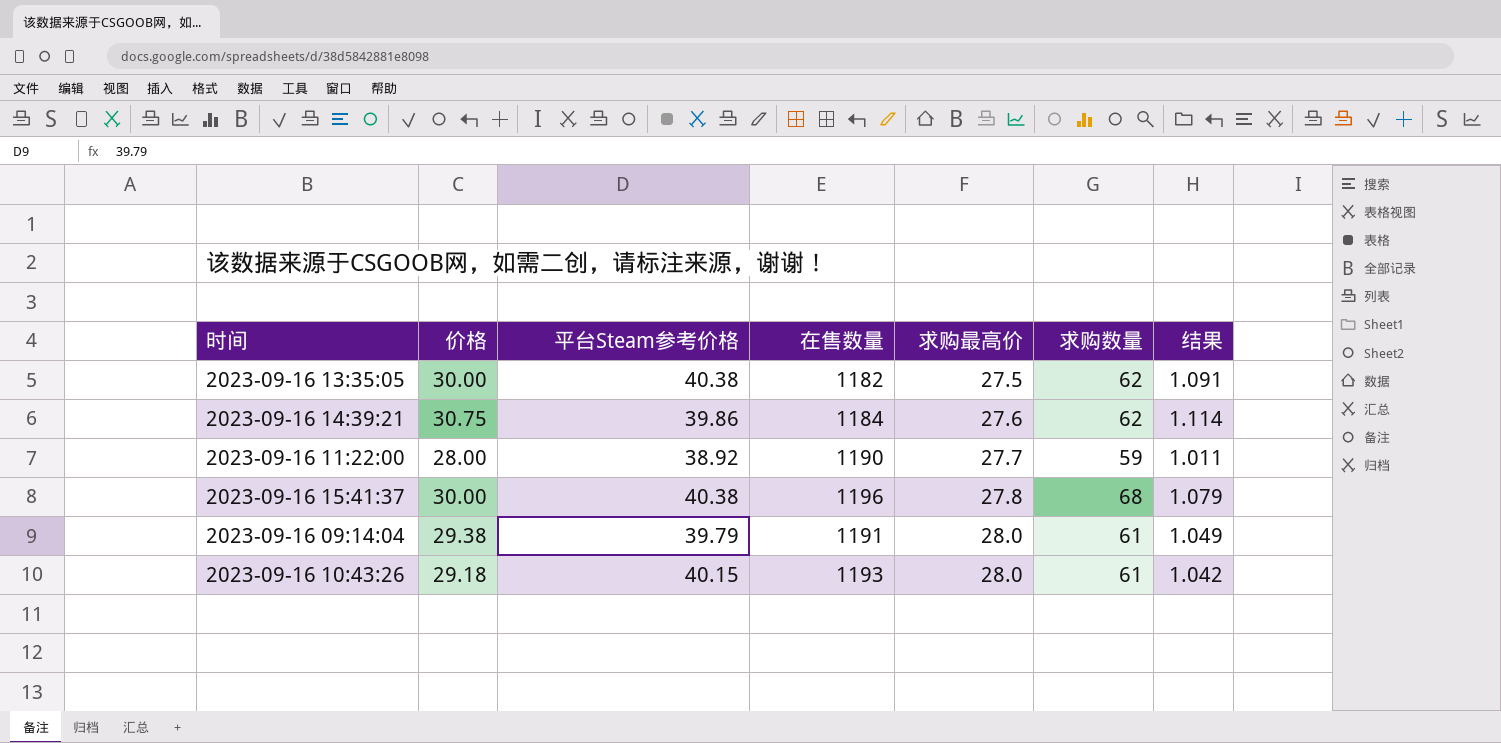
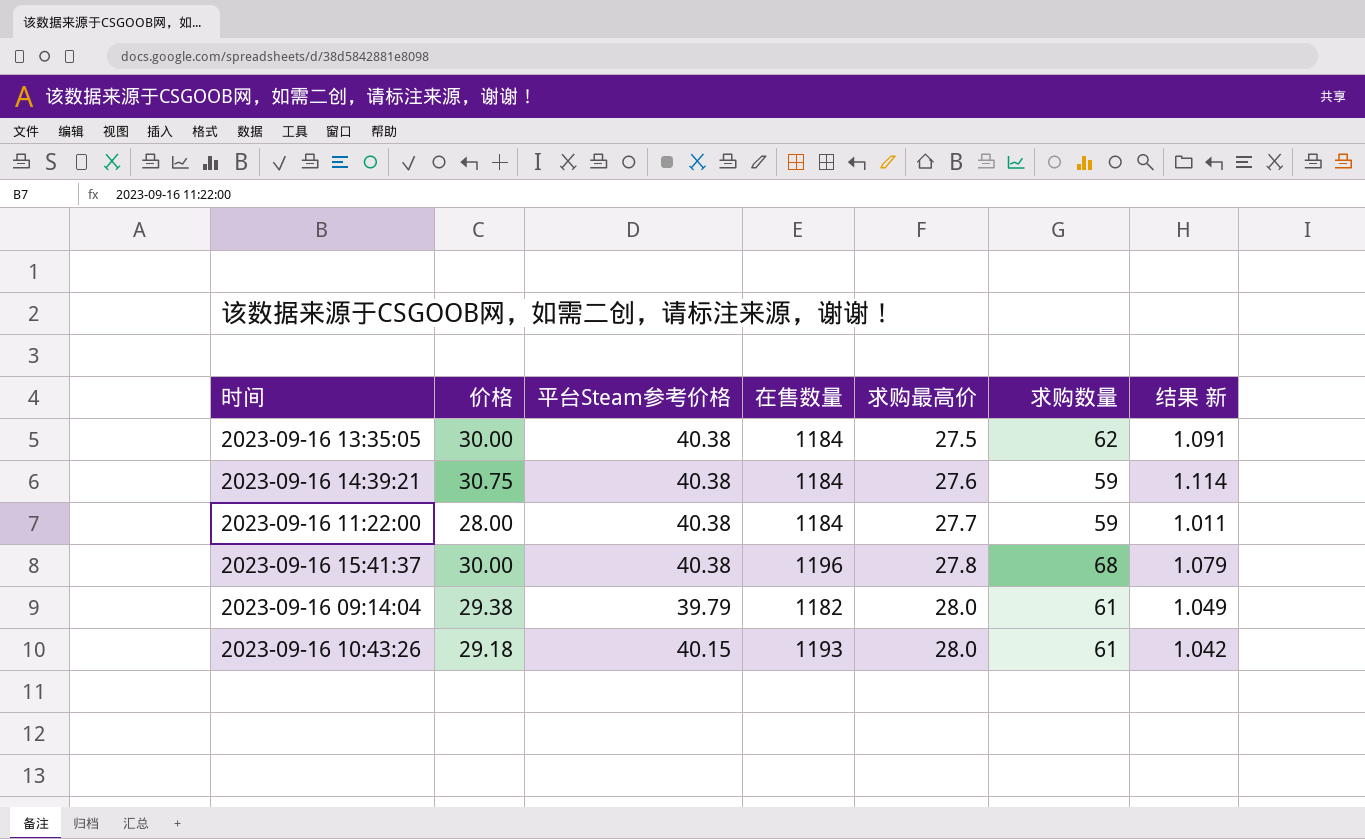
column name: 结果 -> 结果 新
2023-09-16 13:35:05 | 在售数量: 1182 -> 1184
2023-09-16 14:39:21 | 平台Steam参考价格: 39.86 -> 40.38
2023-09-16 14:39:21 | 求购数量: 62 -> 59
2023-09-16 11:22:00 | 平台Steam参考价格: 38.92 -> 40.38
2023-09-16 11:22:00 | 在售数量: 1190 -> 1184
2023-09-16 09:14:04 | 在售数量: 1191 -> 1182

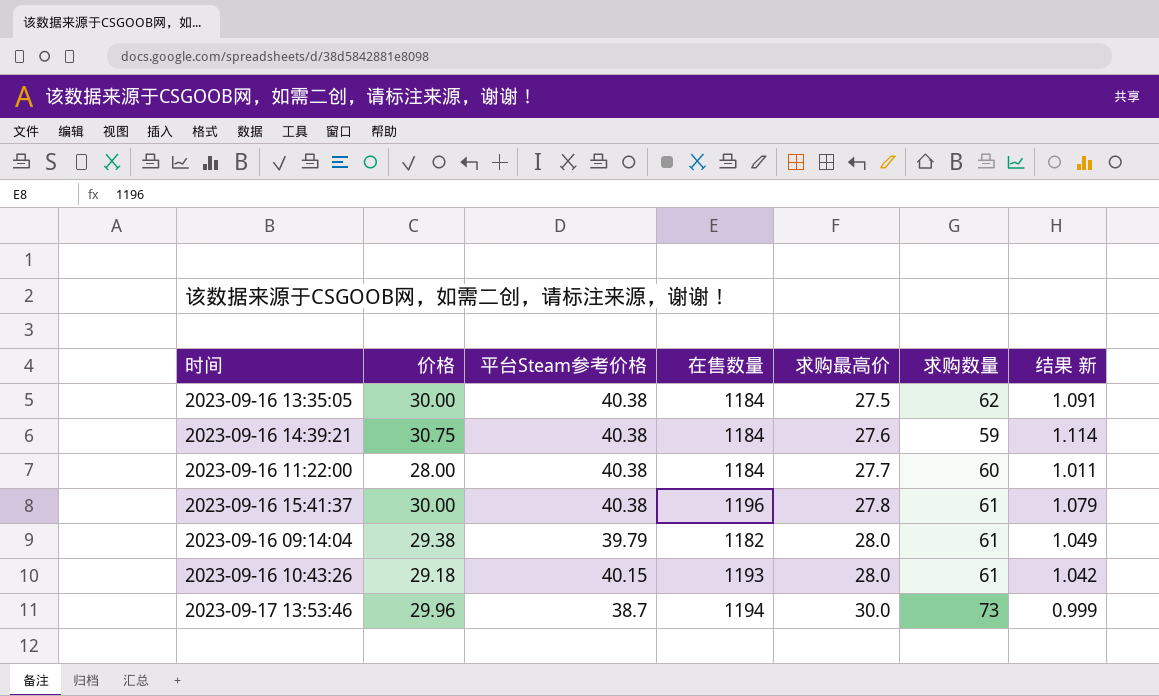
2023-09-16 11:22:00 | 求购数量: 59 -> 60
2023-09-16 15:41:37 | 求购数量: 68 -> 61
row 2023-09-17 13:53:46: none -> 29.96 | 38.7 | 1194 | 30.0 | 73 | 0.999

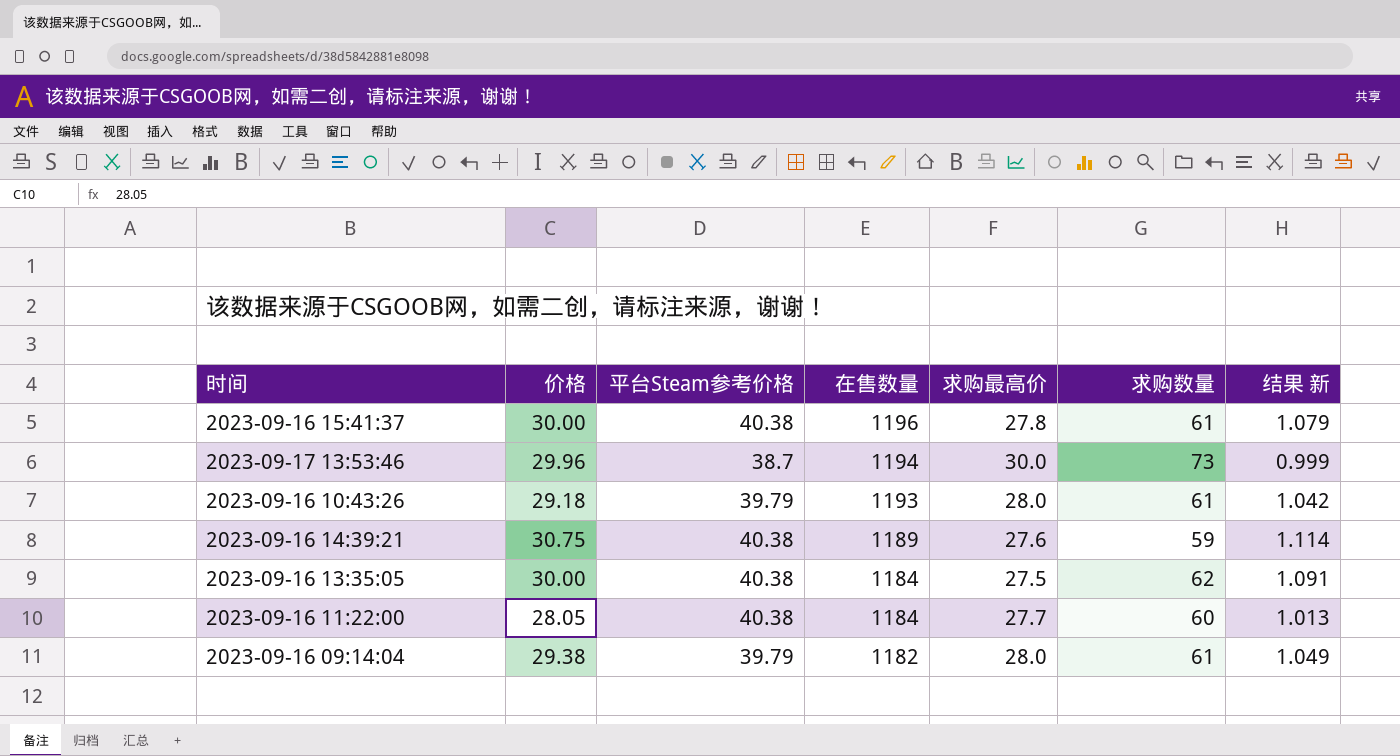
row order: 求购最高价 ascending -> 在售数量 descending
2023-09-16 10:43:26 | 平台Steam参考价格: 40.15 -> 39.79
2023-09-16 14:39:21 | 在售数量: 1184 -> 1189
2023-09-16 11:22:00 | 价格: 28.00 -> 28.05
2023-09-16 11:22:00 | 结果 新: 1.011 -> 1.013

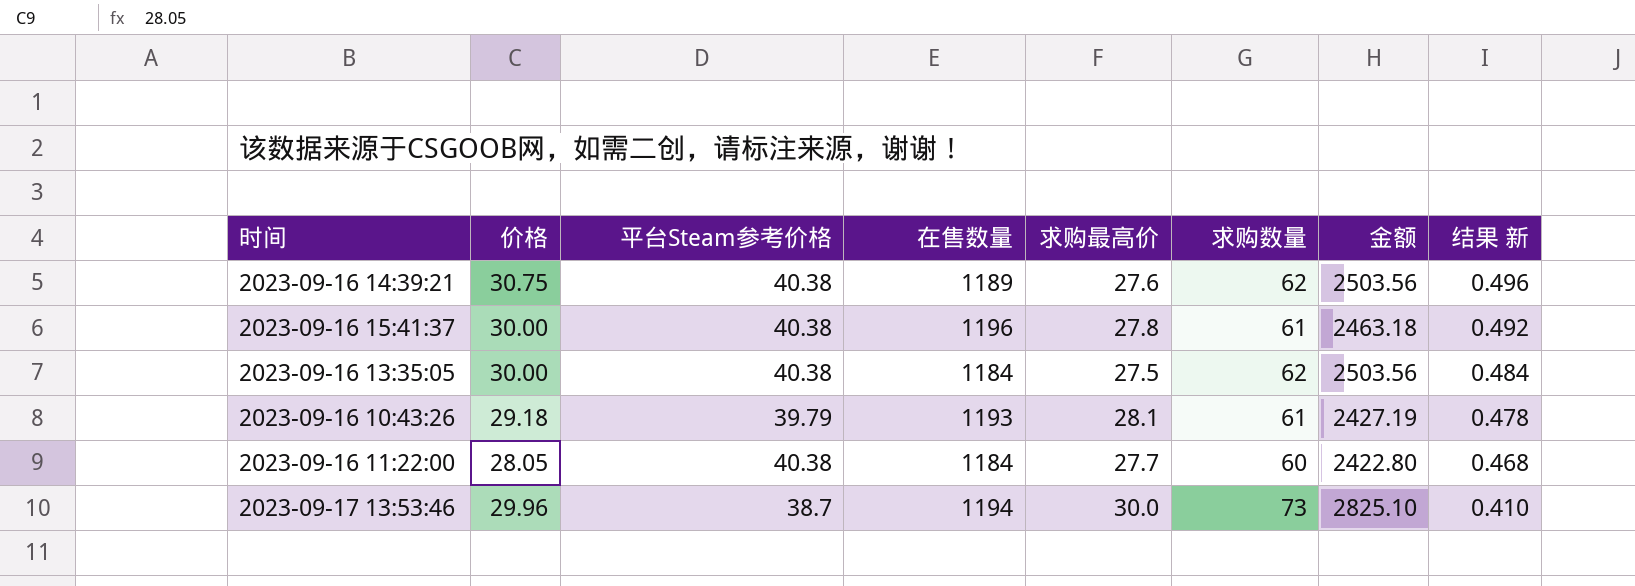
row order: 在售数量 descending -> 结果 新 descending
column 金额 | formula: none -> [平台Steam参考价格] * [求购数量]
column 结果 新 | formula: [价格] / [求购最高价] -> [价格] / [求购数量]
row 2023-09-16 09:14:04: 29.38 | 39.79 | 1182 | 28.0 | 61 | 1.049 -> none
2023-09-16 14:39:21 | 求购数量: 59 -> 62
2023-09-16 10:43:26 | 求购最高价: 28.0 -> 28.1

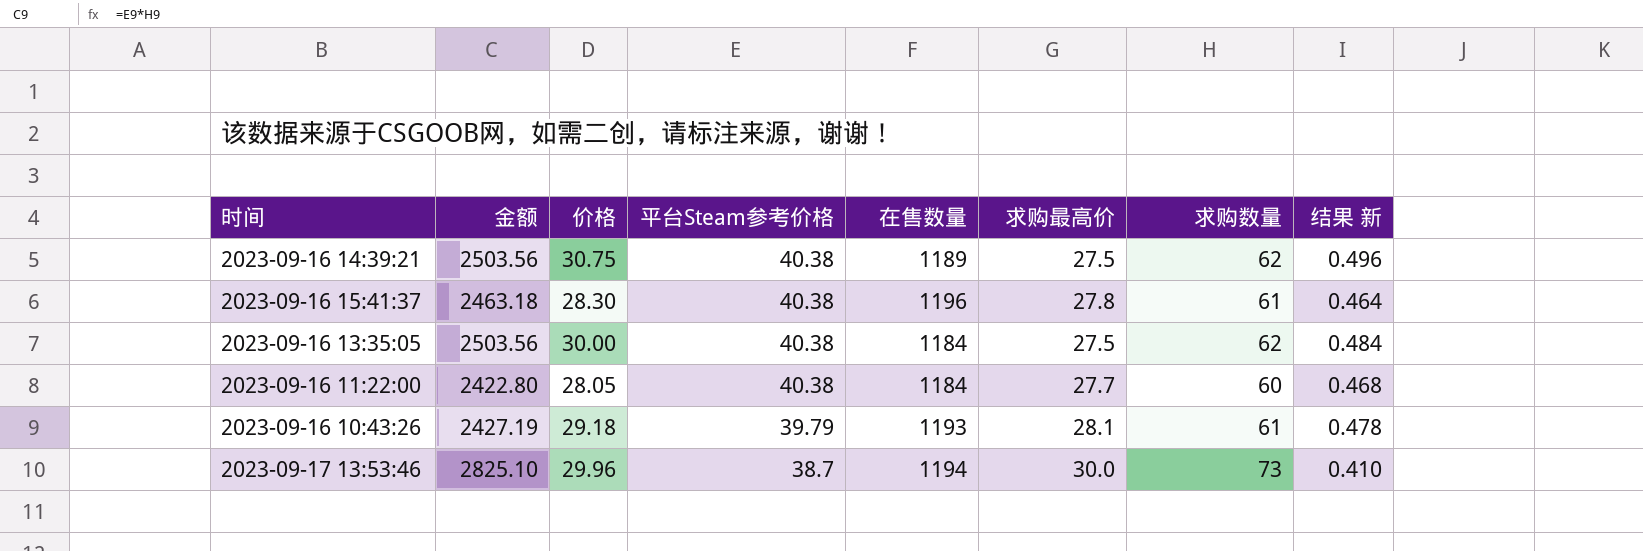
row order: 结果 新 descending -> 平台Steam参考价格 descending
column 金额 | position: 7 -> 2
2023-09-16 14:39:21 | 求购最高价: 27.6 -> 27.5
2023-09-16 15:41:37 | 价格: 30.00 -> 28.30
2023-09-16 15:41:37 | 结果 新: 0.492 -> 0.464

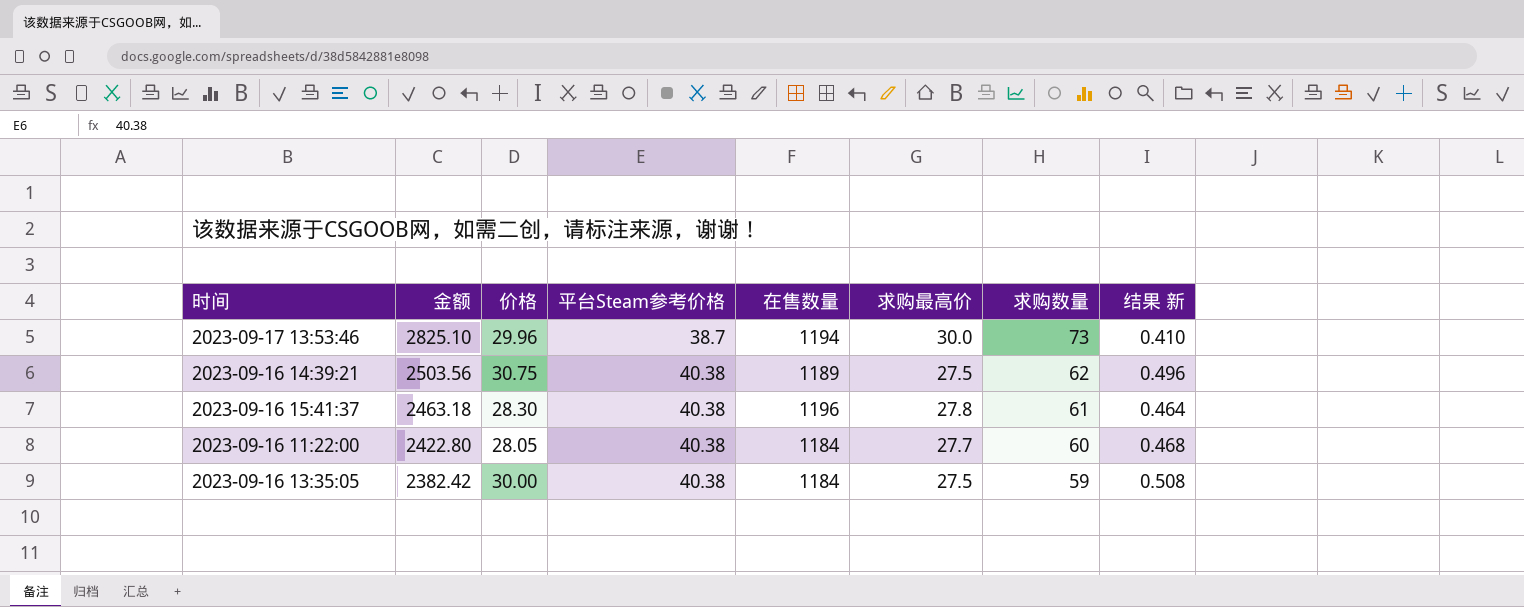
row order: 平台Steam参考价格 descending -> 金额 descending
row 2023-09-16 10:43:26: 2427.19 | 29.18 | 39.79 | 1193 | 28.1 | 61 | 0.478 -> none
2023-09-16 13:35:05 | 金额: 2503.56 -> 2382.42
2023-09-16 13:35:05 | 求购数量: 62 -> 59
2023-09-16 13:35:05 | 结果 新: 0.484 -> 0.508

